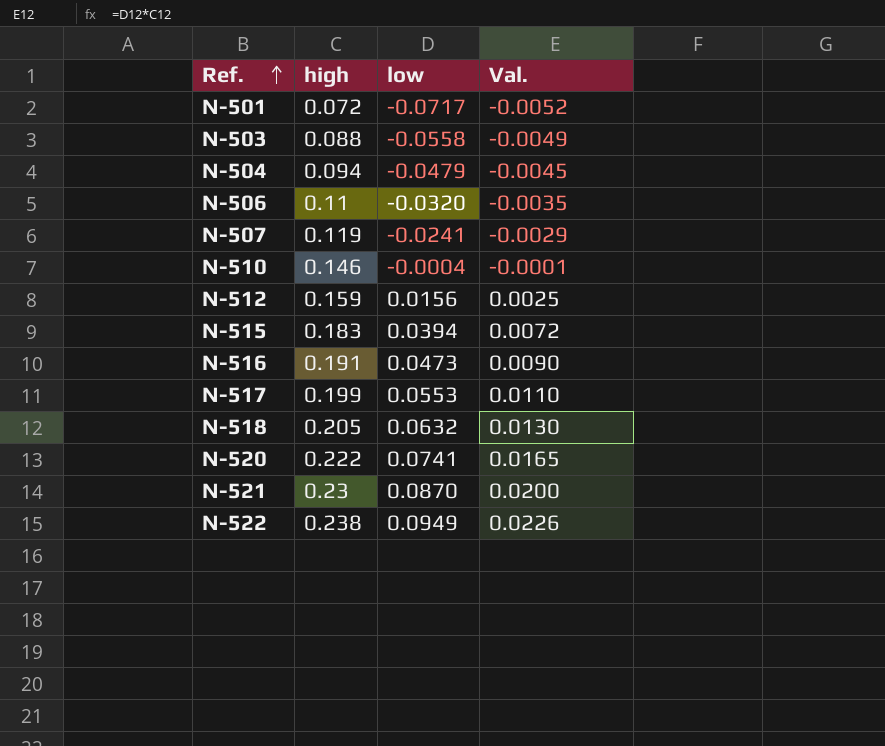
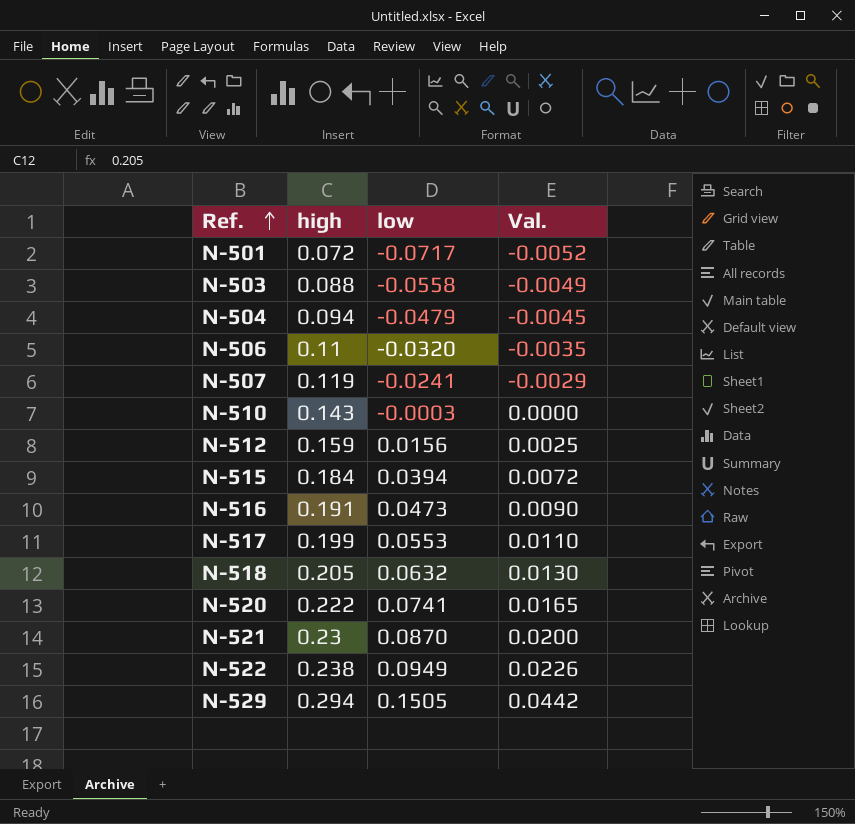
N-510 | high: 0.146 -> 0.143
N-510 | low: -0.0004 -> -0.0003
N-510 | Val.: -0.0001 -> 0.0000
N-515 | high: 0.183 -> 0.184
row N-529: none -> 0.294 | 0.1505 | 0.0442

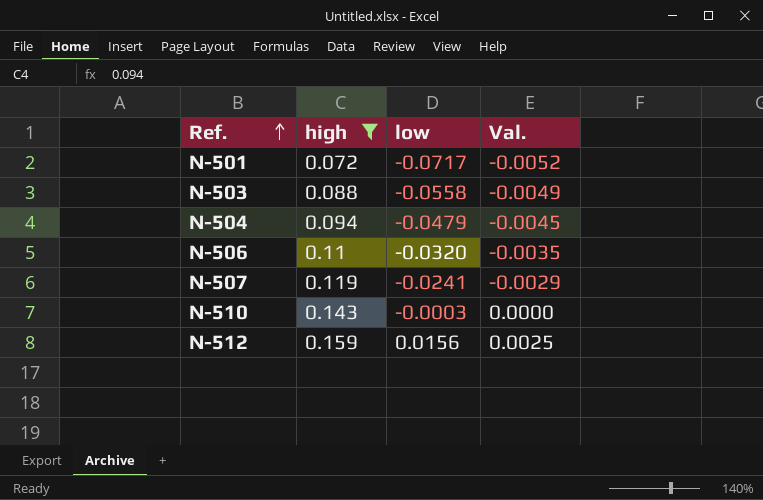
filter: none -> high <= 0.159

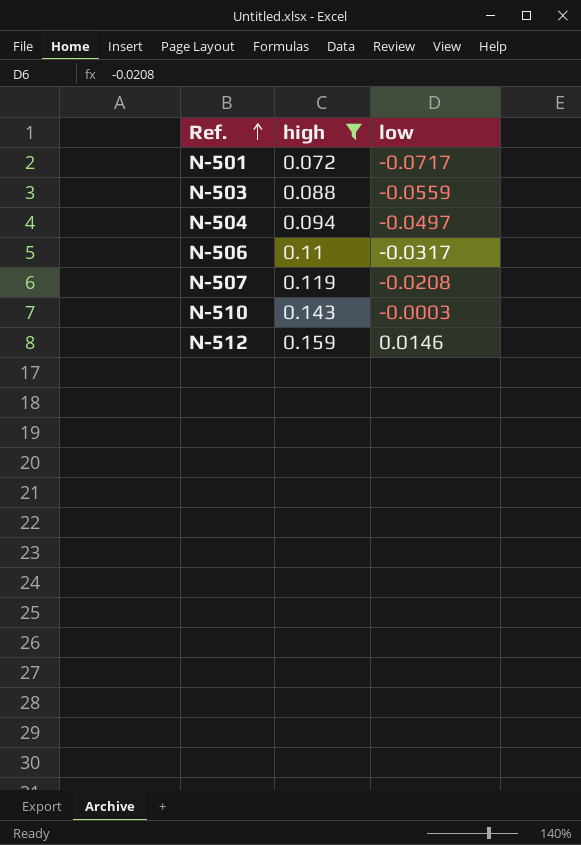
column Val. | formula: [high] * [low] -> none
N-503 | low: -0.0558 -> -0.0559
N-504 | low: -0.0479 -> -0.0497
N-506 | low: -0.0320 -> -0.0317
N-507 | low: -0.0241 -> -0.0208
N-512 | low: 0.0156 -> 0.0146

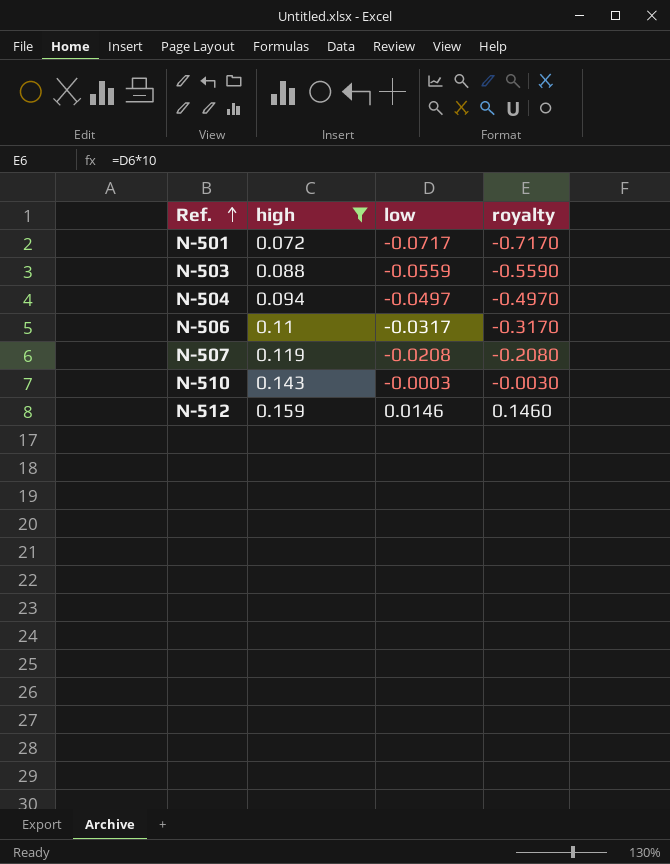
column royalty | formula: none -> [low] * 10

